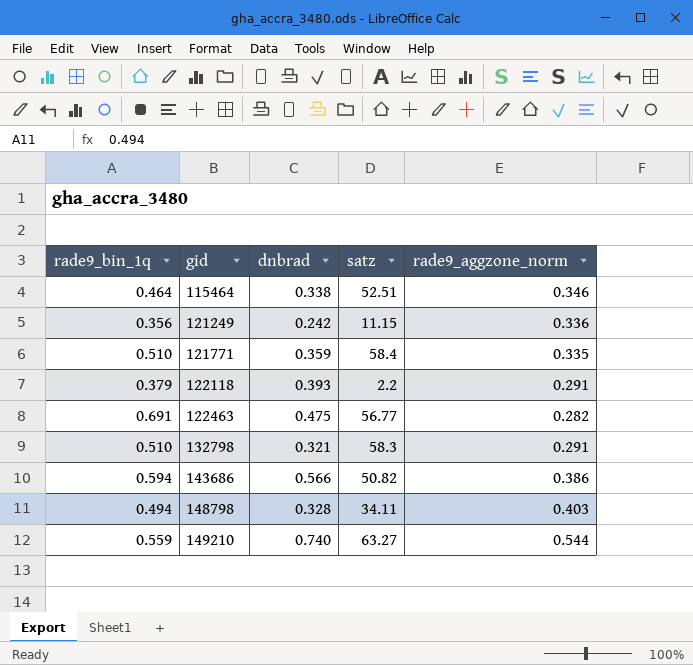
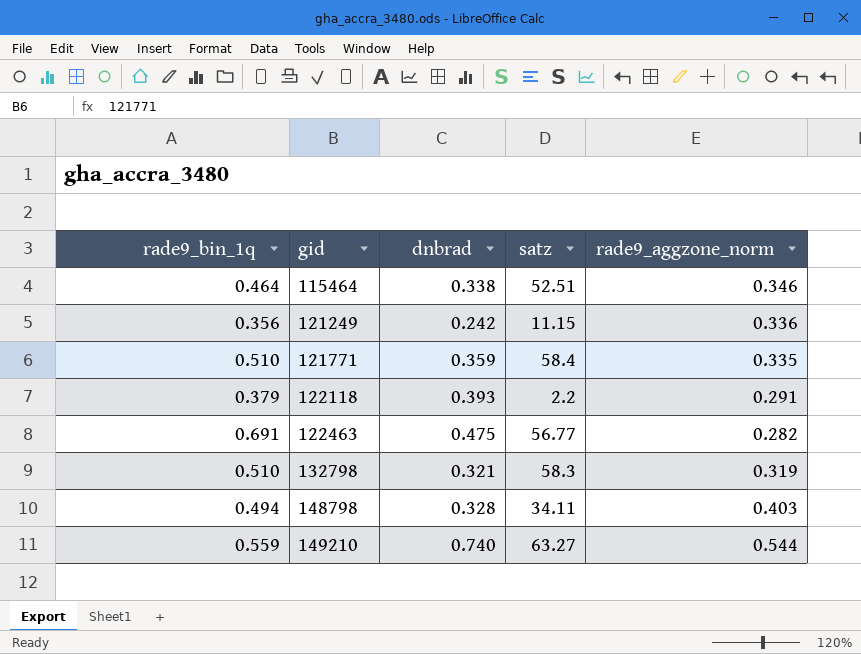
row 143686: 0.594 | 0.566 | 50.82 | 0.386 -> none
132798 | rade9_aggzone_norm: 0.291 -> 0.319

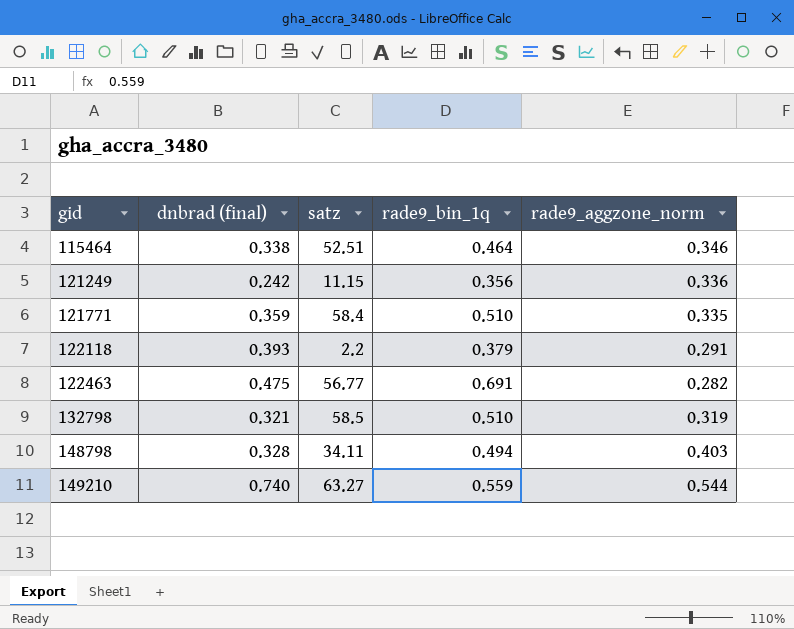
column name: dnbrad -> dnbrad (final)
column rade9_bin_1q | position: 1 -> 4
132798 | satz: 58.3 -> 58.5

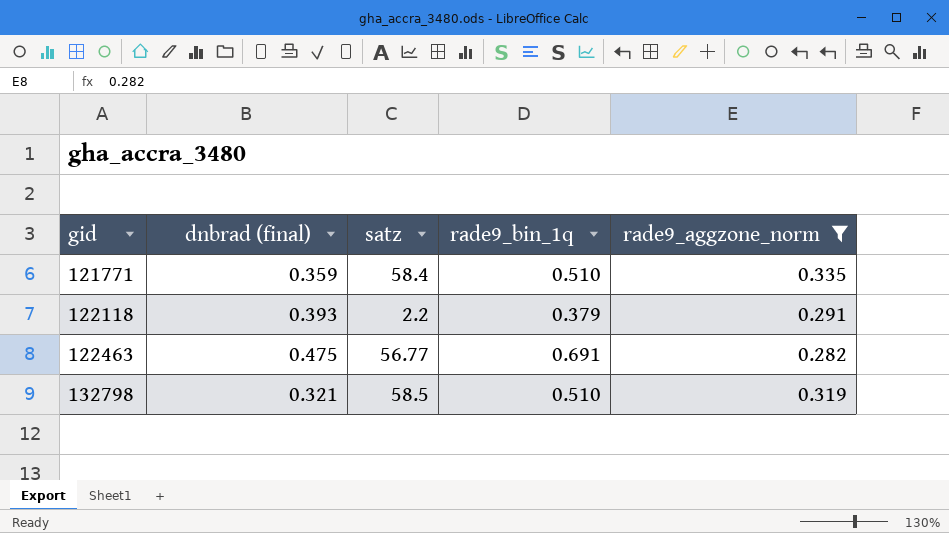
filter: none -> rade9_aggzone_norm <= 0.335

